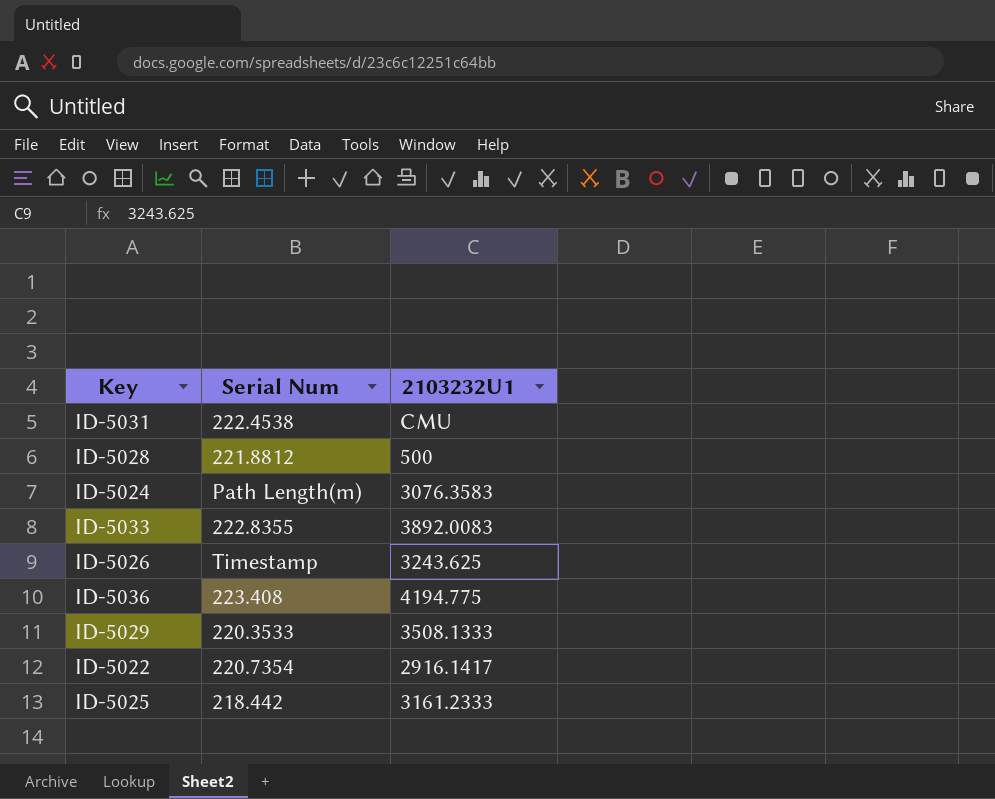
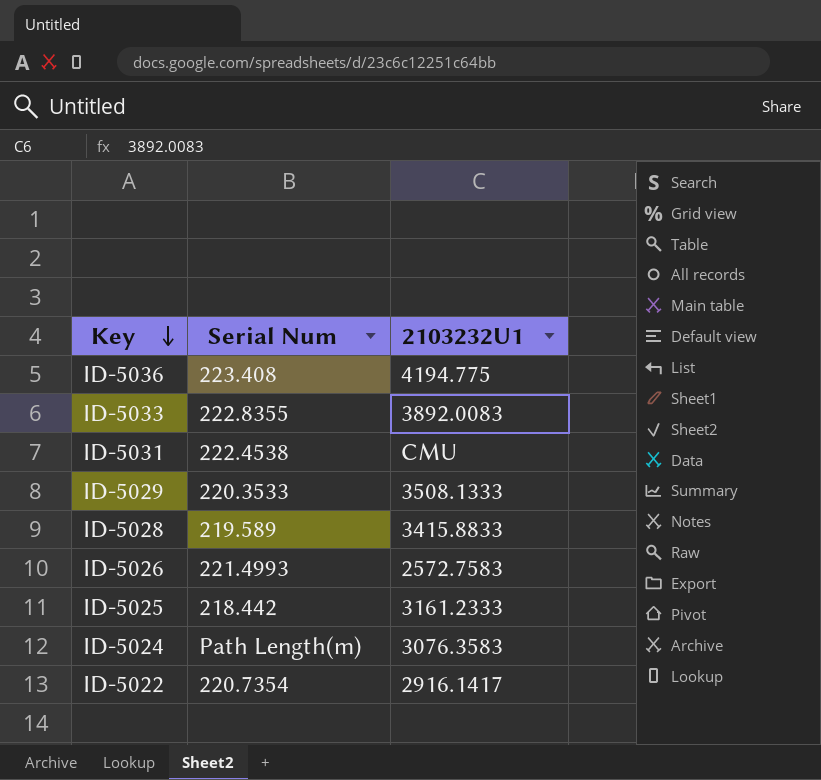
row order: none -> Key descending
ID-5028 | Serial Num: 221.8812 -> 219.589
ID-5028 | 2103232U1: 500 -> 3415.8833
ID-5026 | Serial Num: Timestamp -> 221.4993
ID-5026 | 2103232U1: 3243.625 -> 2572.7583

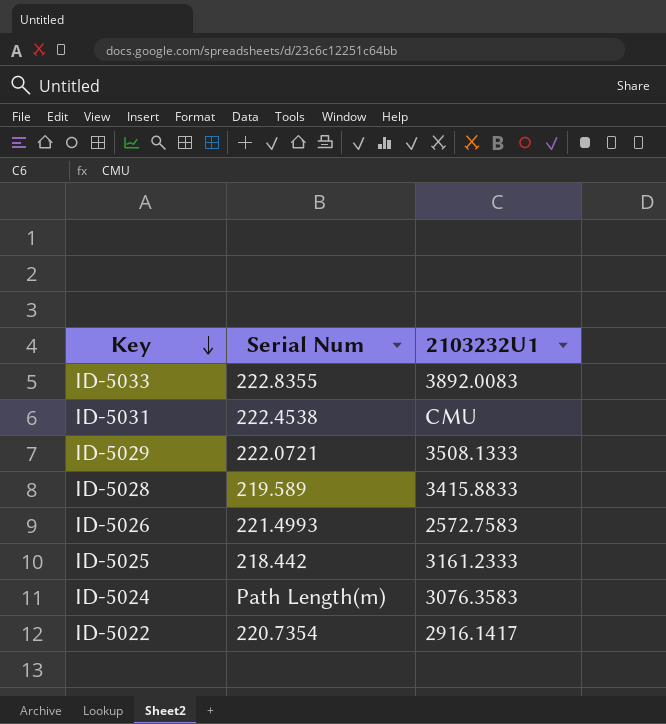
row ID-5036: 223.408 | 4194.775 -> none
ID-5029 | Serial Num: 220.3533 -> 222.0721

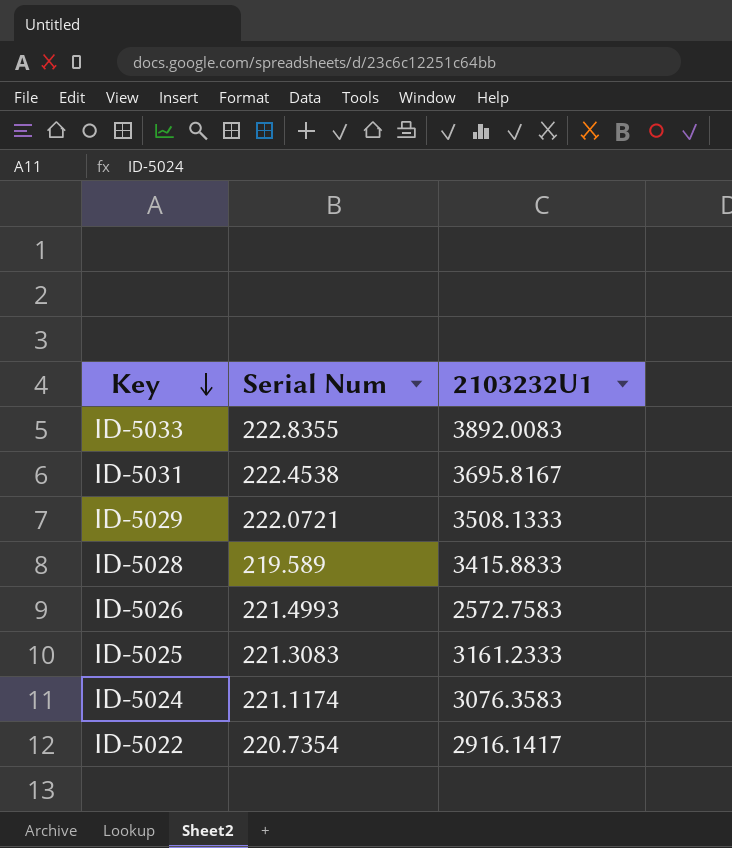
ID-5031 | 2103232U1: CMU -> 3695.8167
ID-5025 | Serial Num: 218.442 -> 221.3083
ID-5024 | Serial Num: Path Length(m) -> 221.1174

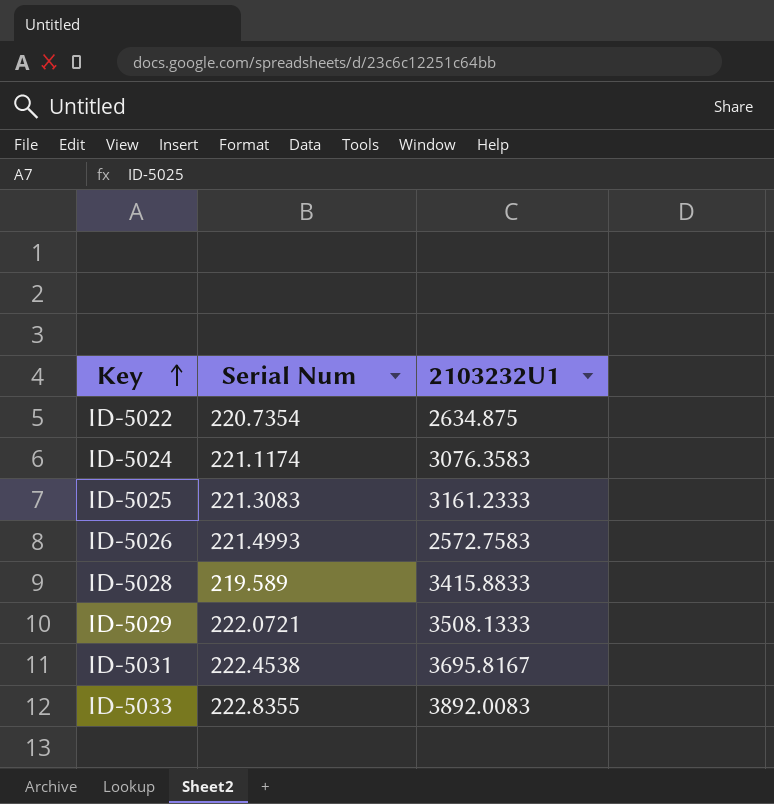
row order: Key descending -> Key ascending
ID-5022 | 2103232U1: 2916.1417 -> 2634.875

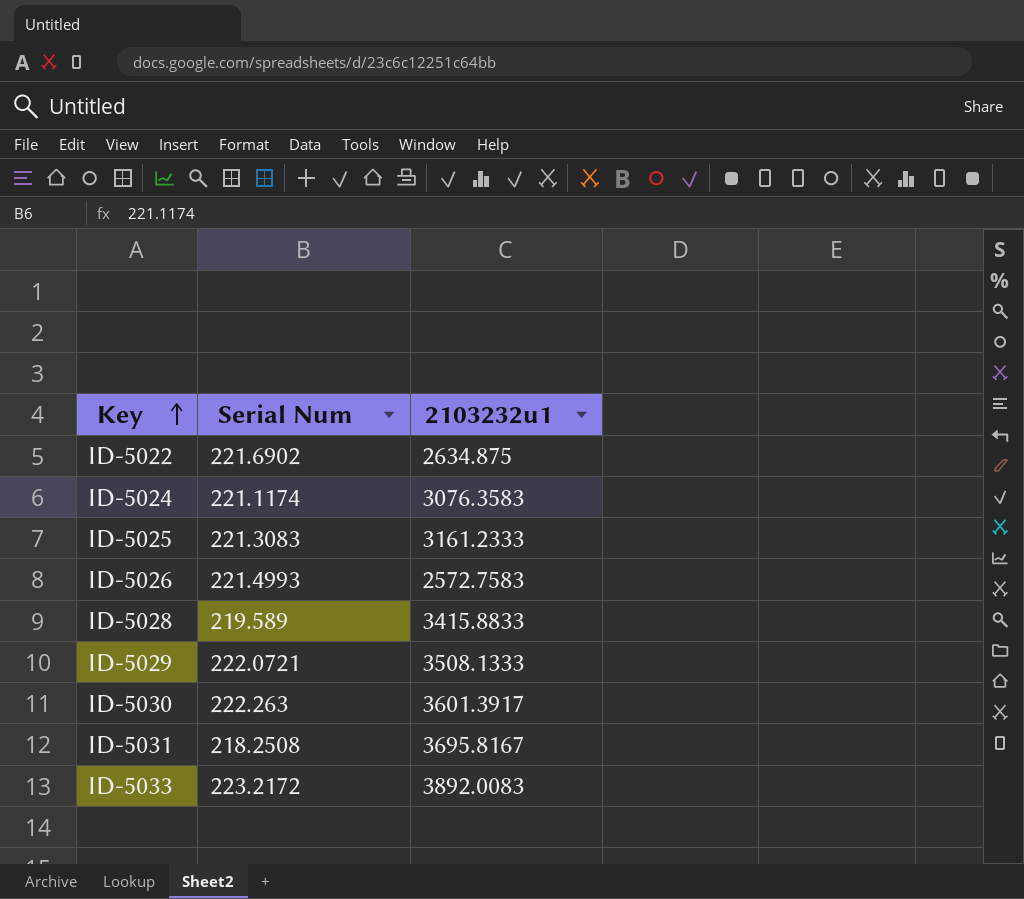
column name: 2103232U1 -> 2103232u1
ID-5022 | Serial Num: 220.7354 -> 221.6902
row ID-5030: none -> 222.263 | 3601.3917
ID-5031 | Serial Num: 222.4538 -> 218.2508
ID-5033 | Serial Num: 222.8355 -> 223.2172

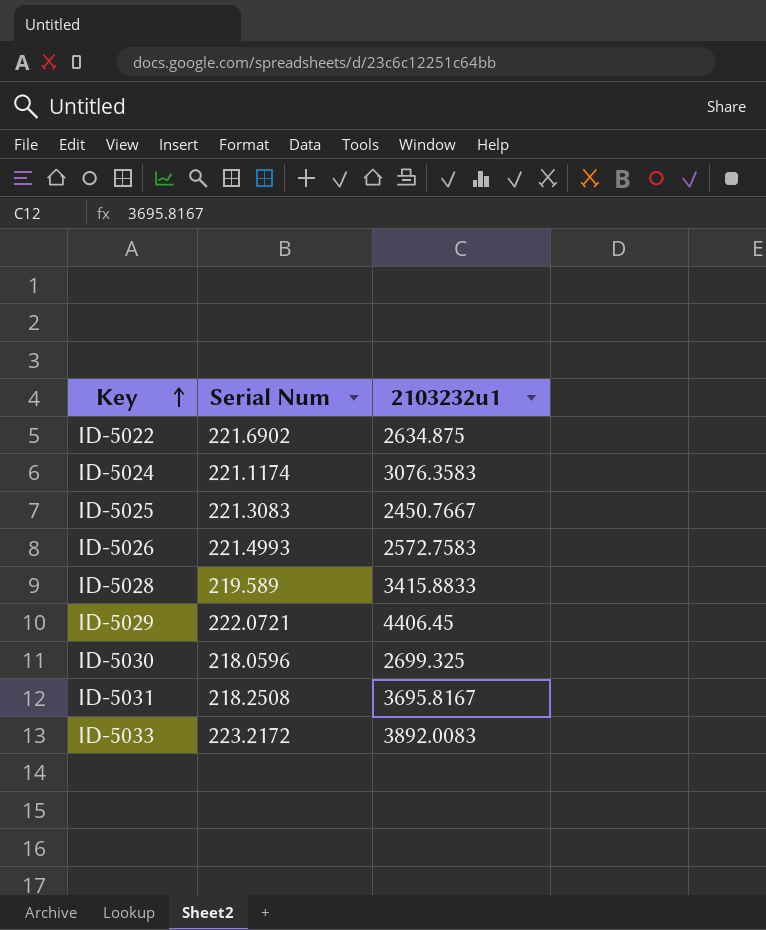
ID-5025 | 2103232u1: 3161.2333 -> 2450.7667
ID-5029 | 2103232u1: 3508.1333 -> 4406.45
ID-5030 | Serial Num: 222.263 -> 218.0596
ID-5030 | 2103232u1: 3601.3917 -> 2699.325

